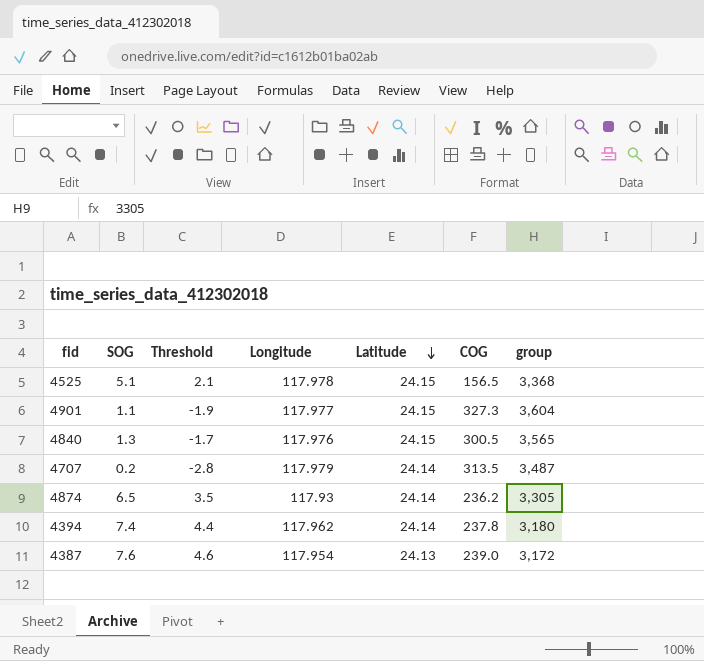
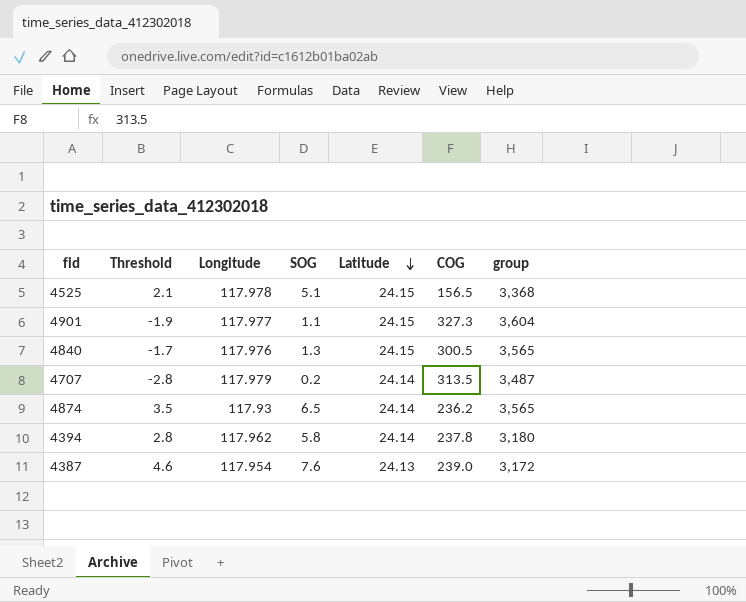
column SOG | position: 2 -> 4
4874 | group: 3,305 -> 3,565
4394 | Threshold: 4.4 -> 2.8
4394 | SOG: 7.4 -> 5.8

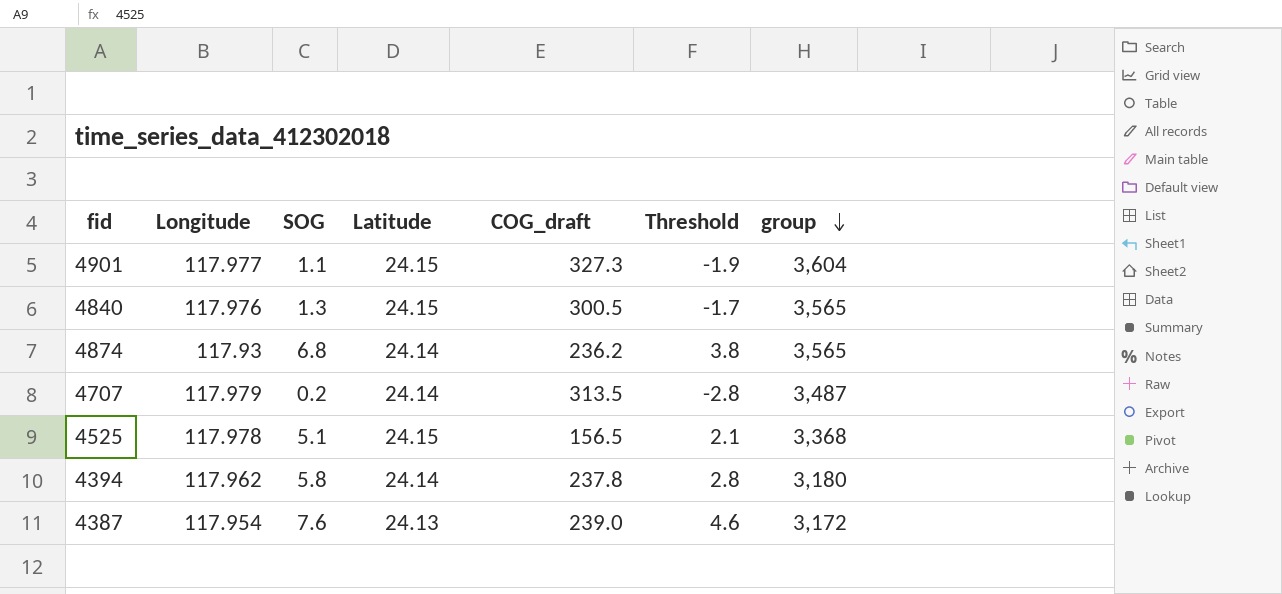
row order: Latitude descending -> group descending
column name: COG -> COG_draft
column Threshold | position: 2 -> 6
4874 | SOG: 6.5 -> 6.8
4874 | Threshold: 3.5 -> 3.8

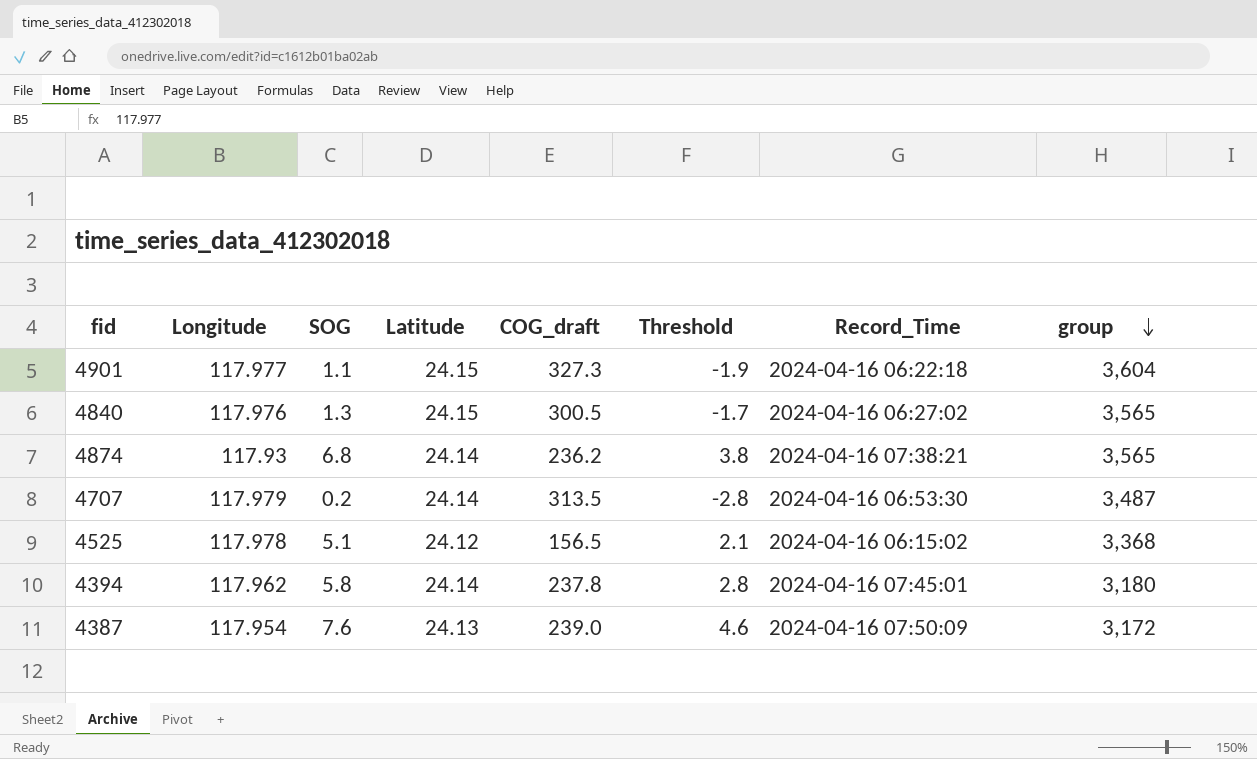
column Record_Time | position: none -> 7
4525 | Latitude: 24.15 -> 24.12

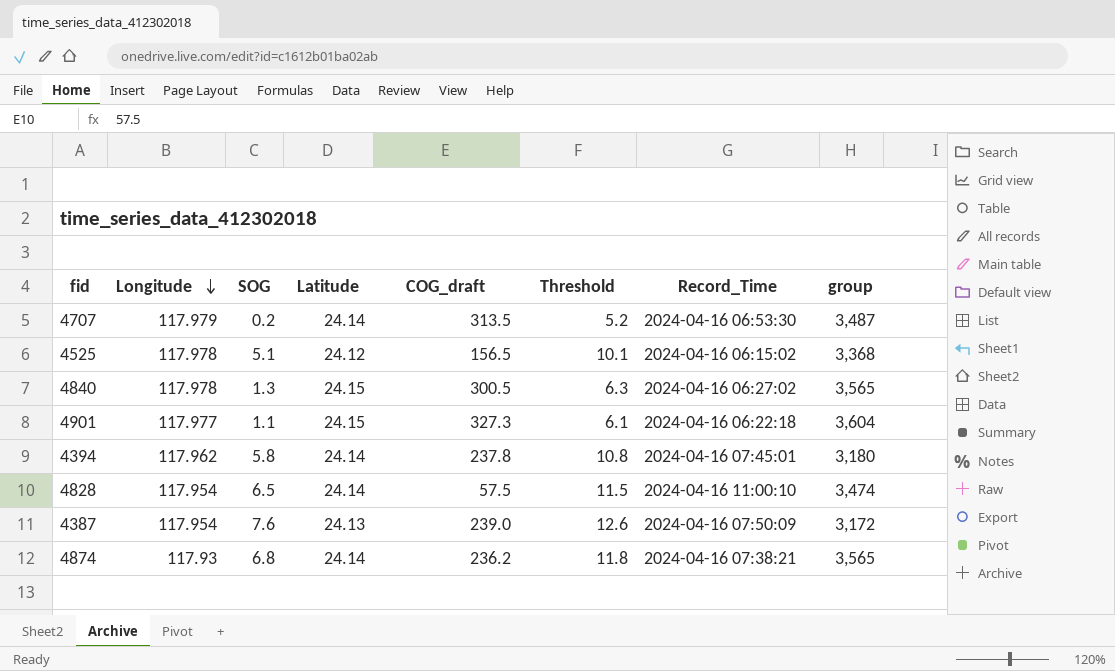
row order: group descending -> Longitude descending
column Threshold | formula: [SOG] - 3 -> [SOG] + 5
4840 | Longitude: 117.976 -> 117.978
row 4828: none -> 117.954 | 6.5 | 24.14 | 57.5 | 11.5 | 2024-04-16 11:00:10 | 3,474

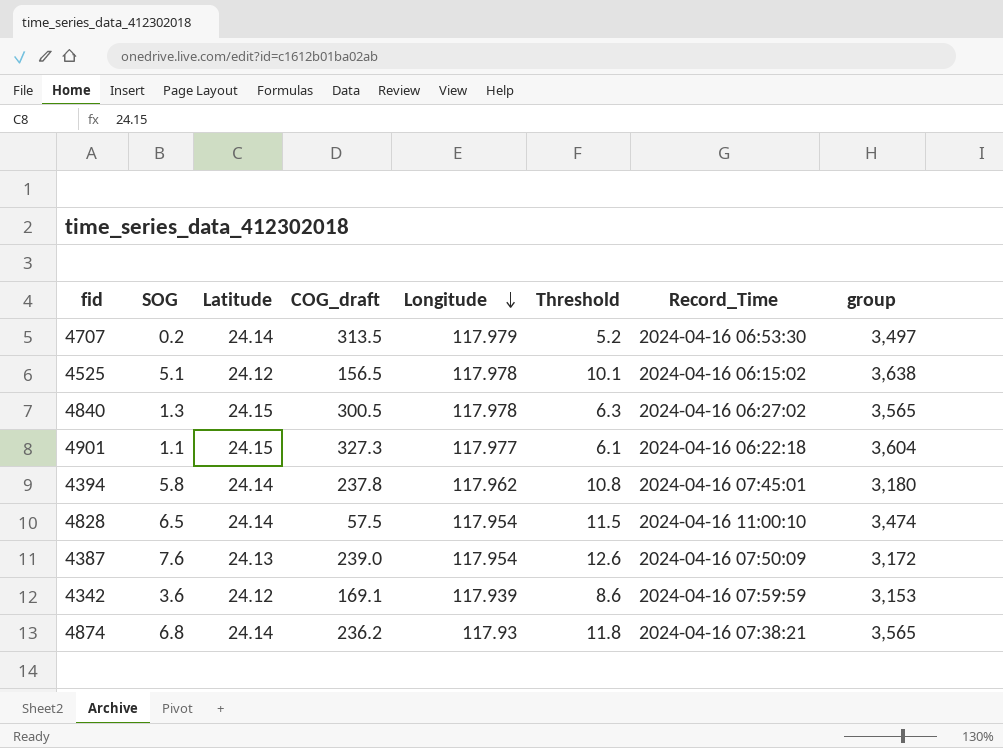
column Longitude | position: 2 -> 5
4707 | group: 3,487 -> 3,497
4525 | group: 3,368 -> 3,638
row 4342: none -> 3.6 | 24.12 | 169.1 | 117.939 | 8.6 | 2024-04-16 07:59:59 | 3,153

